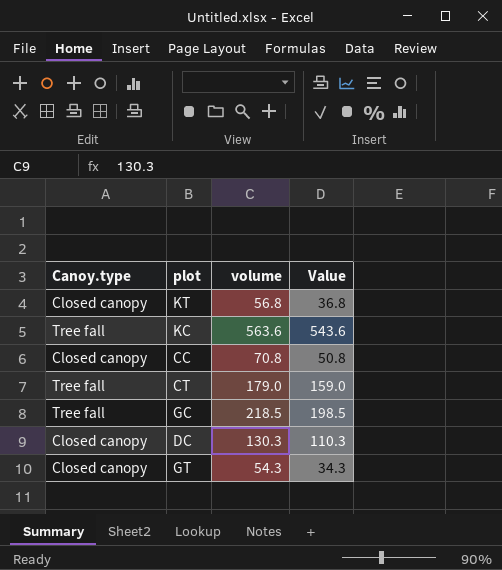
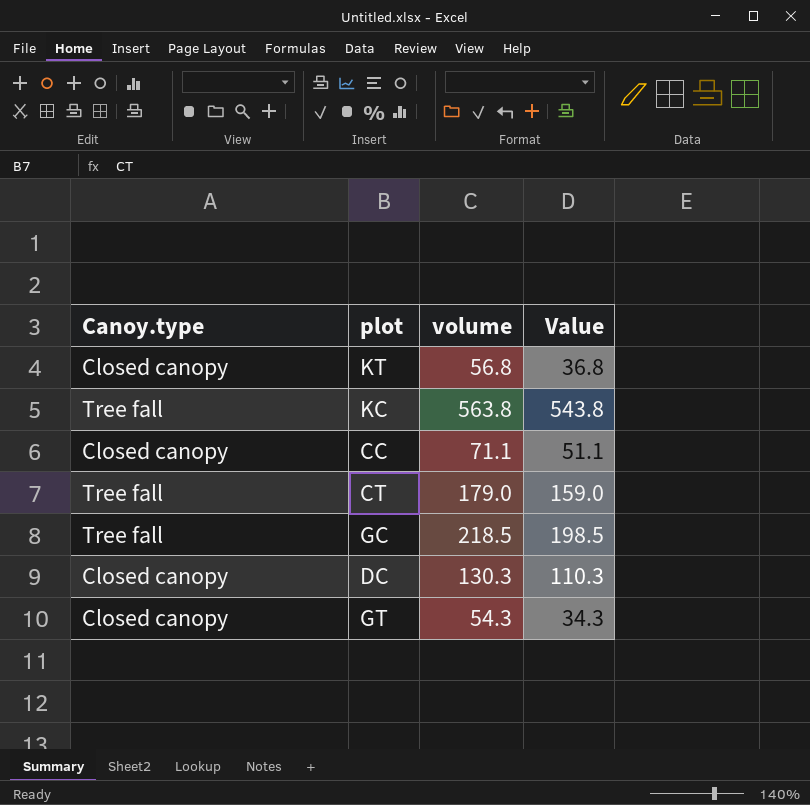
KC | volume: 563.6 -> 563.8
KC | Value: 543.6 -> 543.8
CC | volume: 70.8 -> 71.1
CC | Value: 50.8 -> 51.1

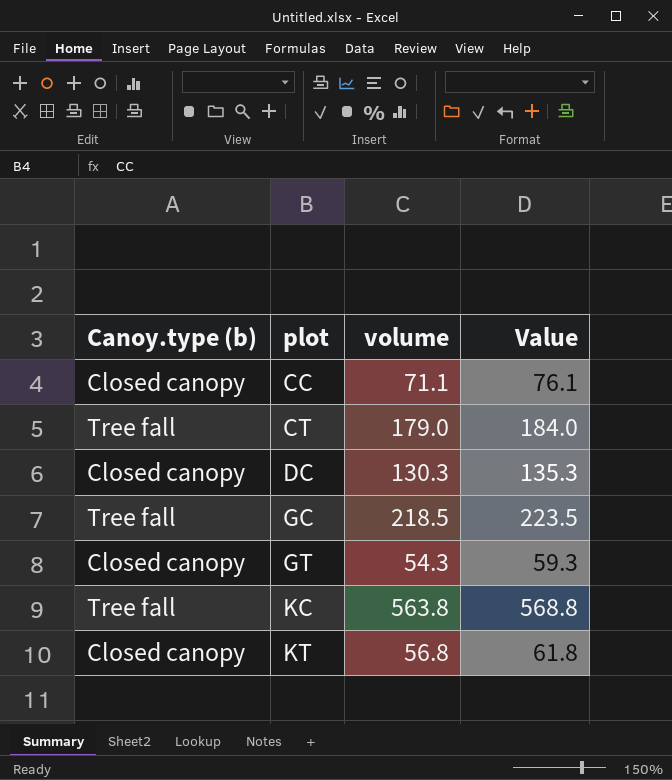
row order: none -> plot ascending
column name: Canoy.type -> Canoy.type (b)
column Value | formula: [volume] - 20 -> [volume] + 5

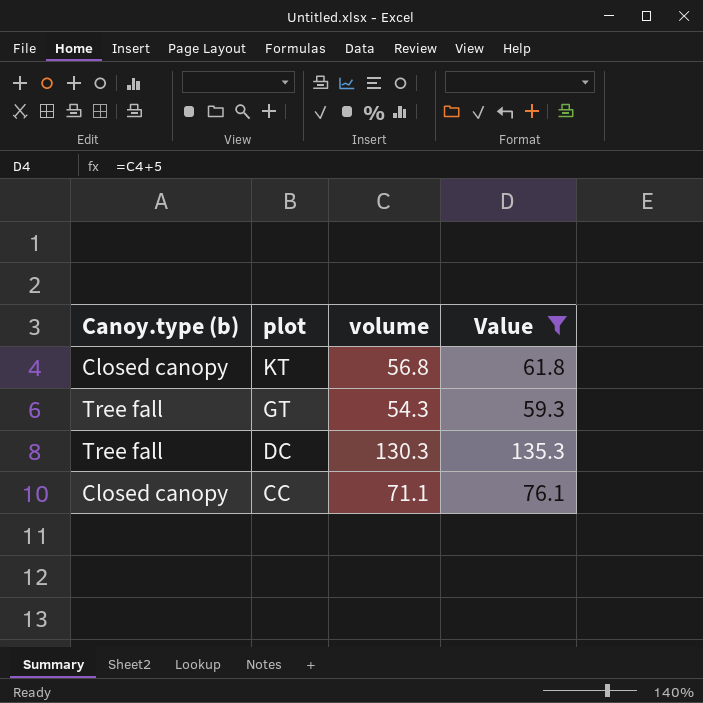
filter: none -> Value <= 135.3
row order: plot ascending -> plot descending
GT | Canoy.type (b): Closed canopy -> Tree fall
DC | Canoy.type (b): Closed canopy -> Tree fall

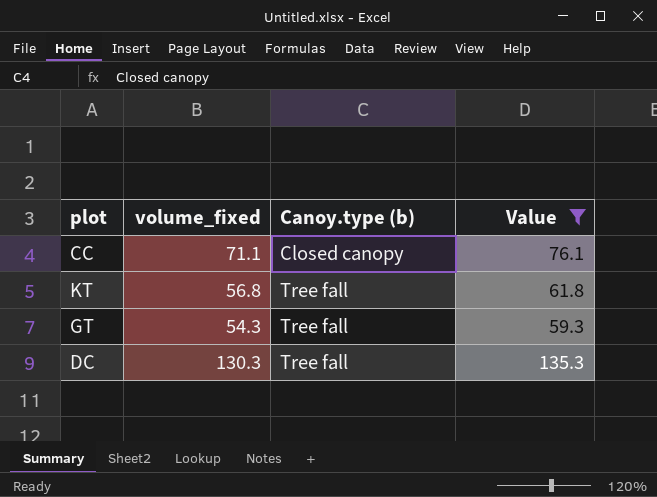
row order: plot descending -> Canoy.type (b) ascending
column name: volume -> volume_fixed
column Canoy.type (b) | position: 1 -> 3
KT | Canoy.type (b): Closed canopy -> Tree fall

